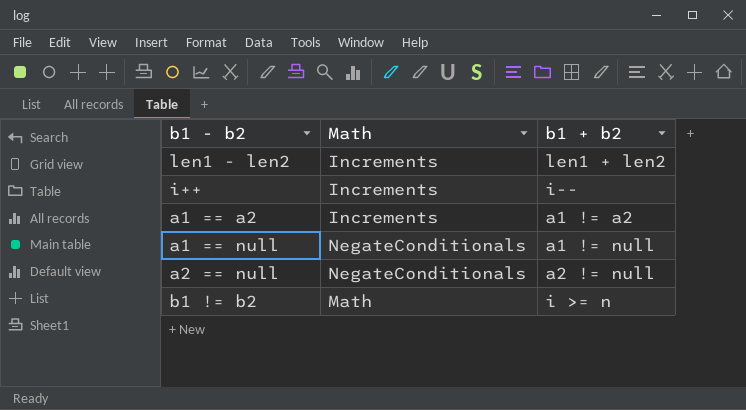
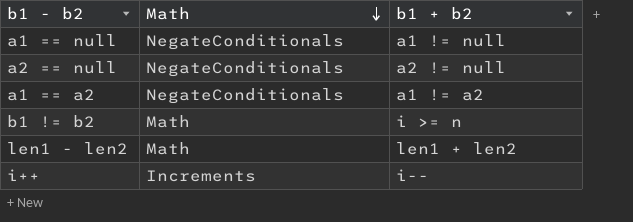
row order: none -> Math descending
a1 == a2 | Math: Increments -> NegateConditionals
len1 - len2 | Math: Increments -> Math

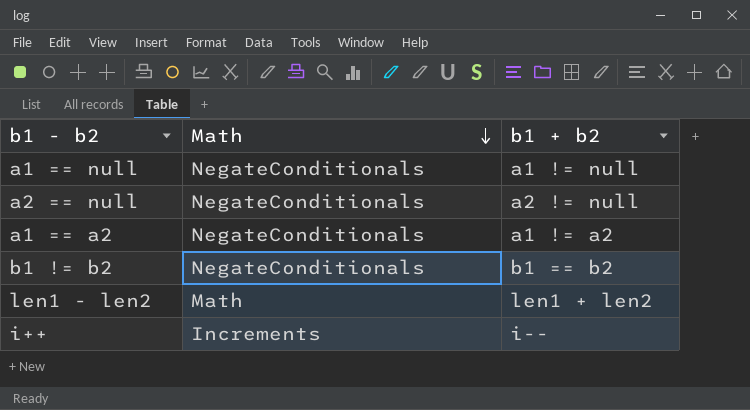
b1 != b2 | Math: Math -> NegateConditionals
b1 != b2 | b1 + b2: i >= n -> b1 == b2

